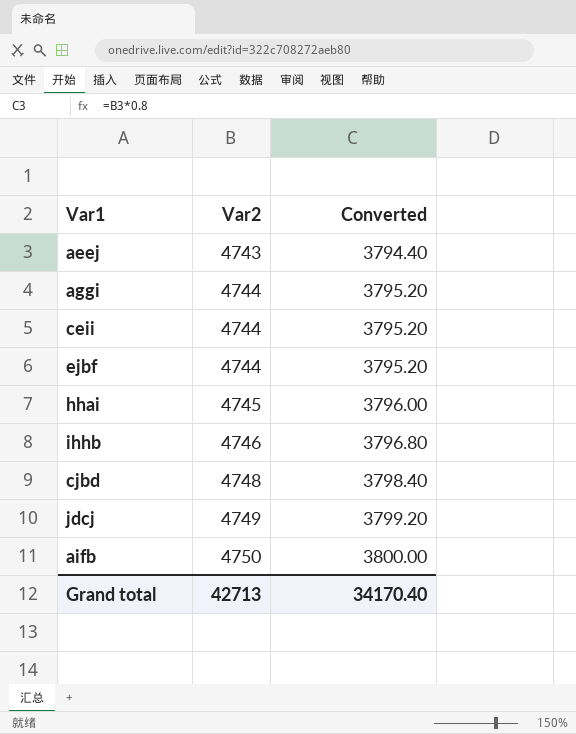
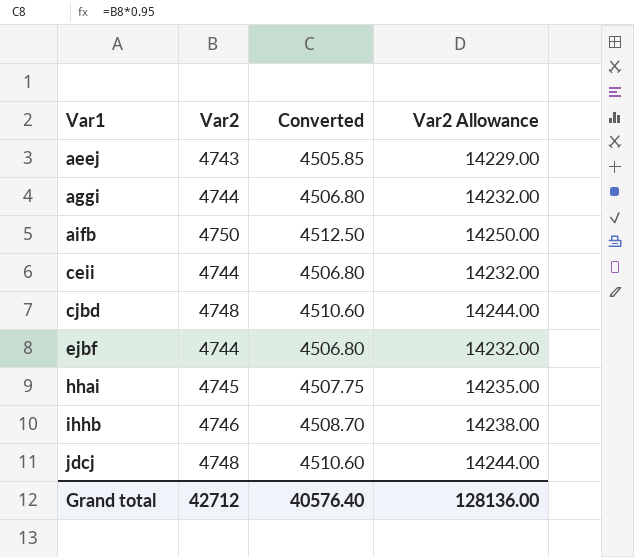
row order: Var2 ascending -> Var1 ascending
column Converted | formula: [Var2] * 0.8 -> [Var2] * 0.95
column Var2 Allowance | formula: none -> [Var2] * 3
jdcj | Var2: 4749 -> 4748
Grand total | Var2: 42713 -> 42712
Grand total | Converted: 34170.40 -> 40576.40

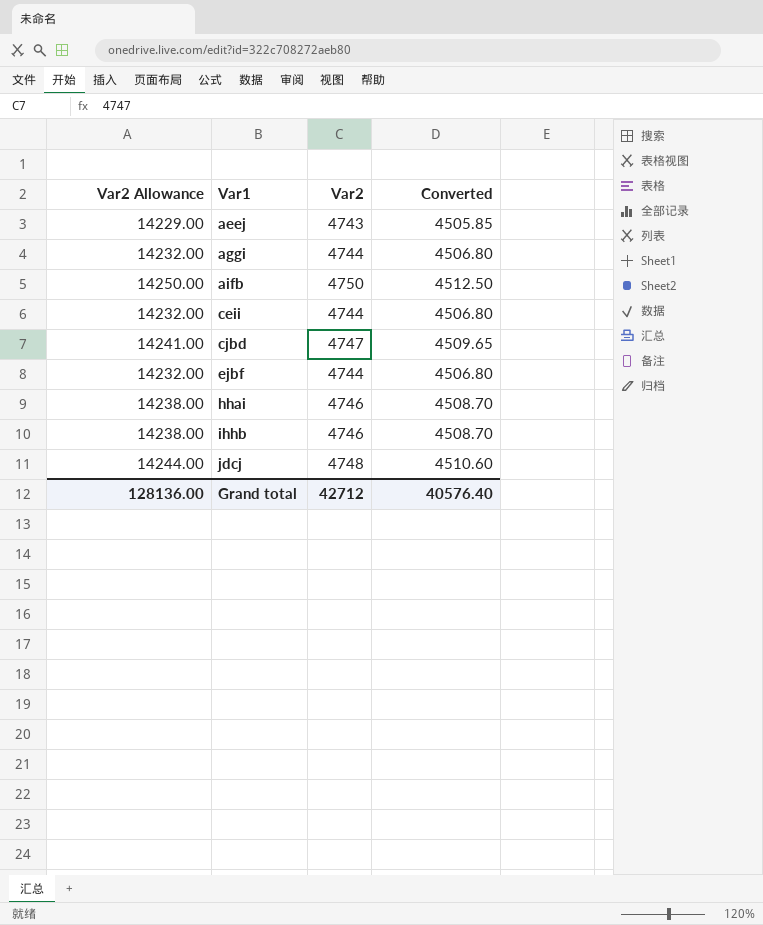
column Var2 Allowance | position: 4 -> 1
cjbd | Var2 Allowance: 14244.00 -> 14241.00
cjbd | Var2: 4748 -> 4747
cjbd | Converted: 4510.60 -> 4509.65
hhai | Var2 Allowance: 14235.00 -> 14238.00
hhai | Var2: 4745 -> 4746
hhai | Converted: 4507.75 -> 4508.70

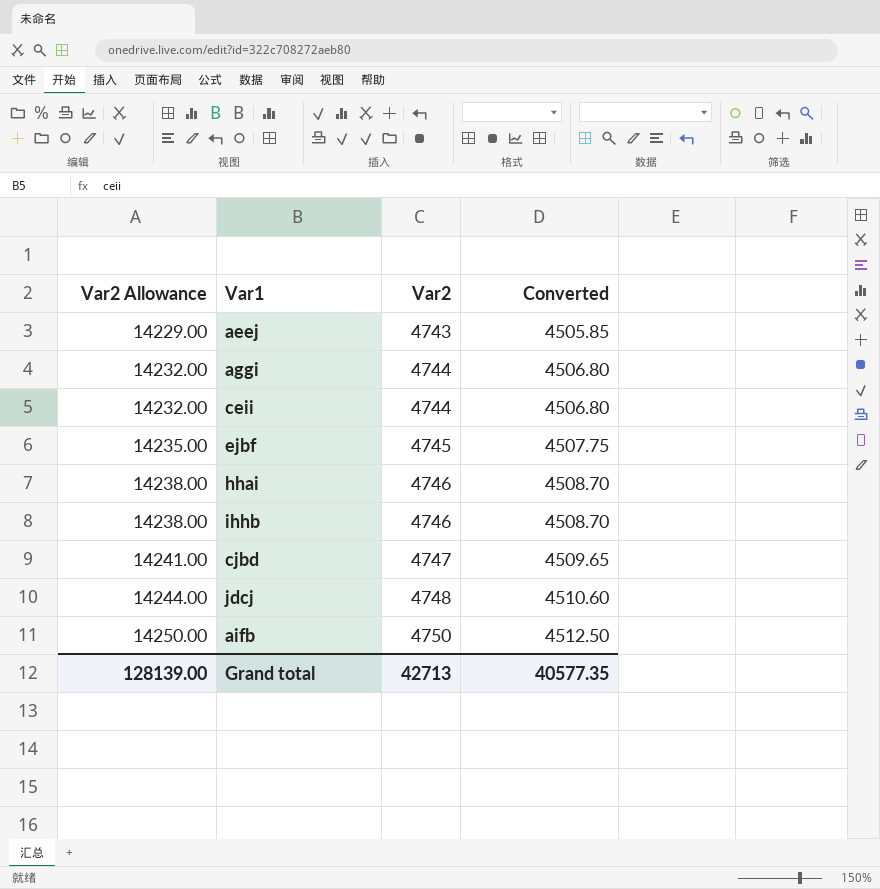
row order: Var1 ascending -> Var2 Allowance ascending
ejbf | Var2 Allowance: 14232.00 -> 14235.00
ejbf | Var2: 4744 -> 4745
ejbf | Converted: 4506.80 -> 4507.75
Grand total | Var2 Allowance: 128136.00 -> 128139.00
Grand total | Var2: 42712 -> 42713
Grand total | Converted: 40576.40 -> 40577.35

